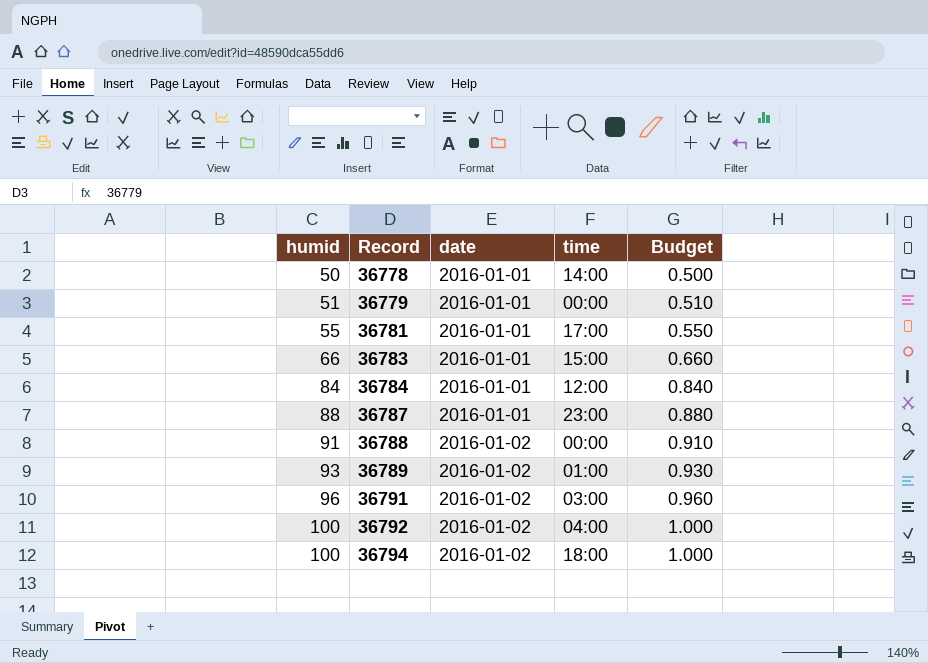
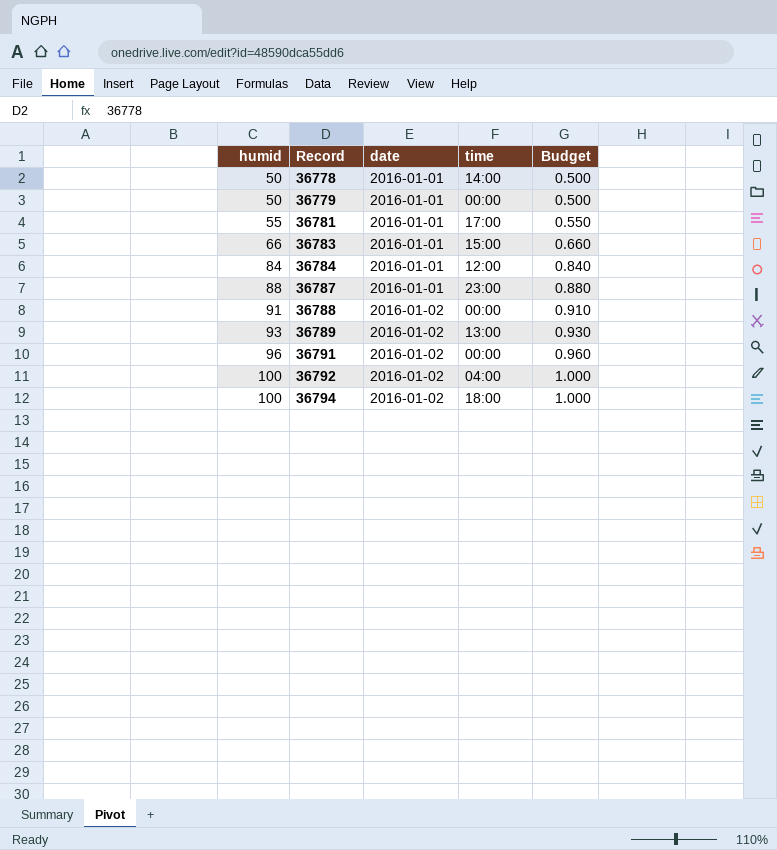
36779 | humid: 51 -> 50
36779 | Budget: 0.510 -> 0.500
36789 | time: 01:00 -> 13:00
36791 | time: 03:00 -> 00:00

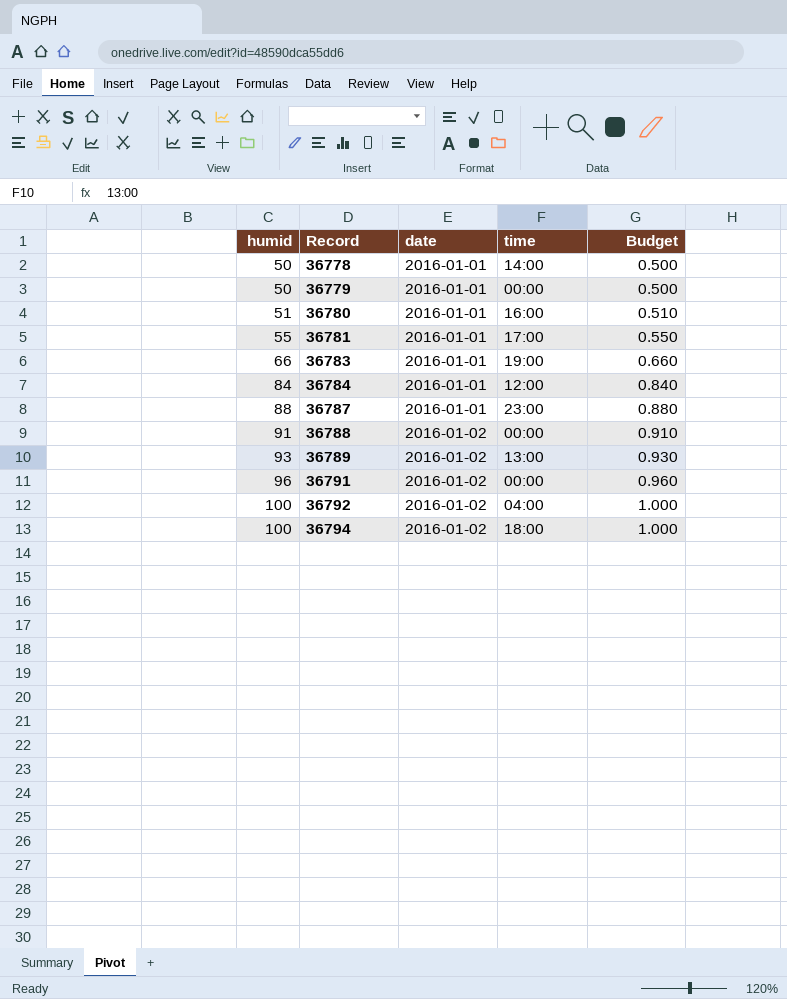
row 36780: none -> 51 | 2016-01-01 | 16:00 | 0.510
36783 | time: 15:00 -> 19:00

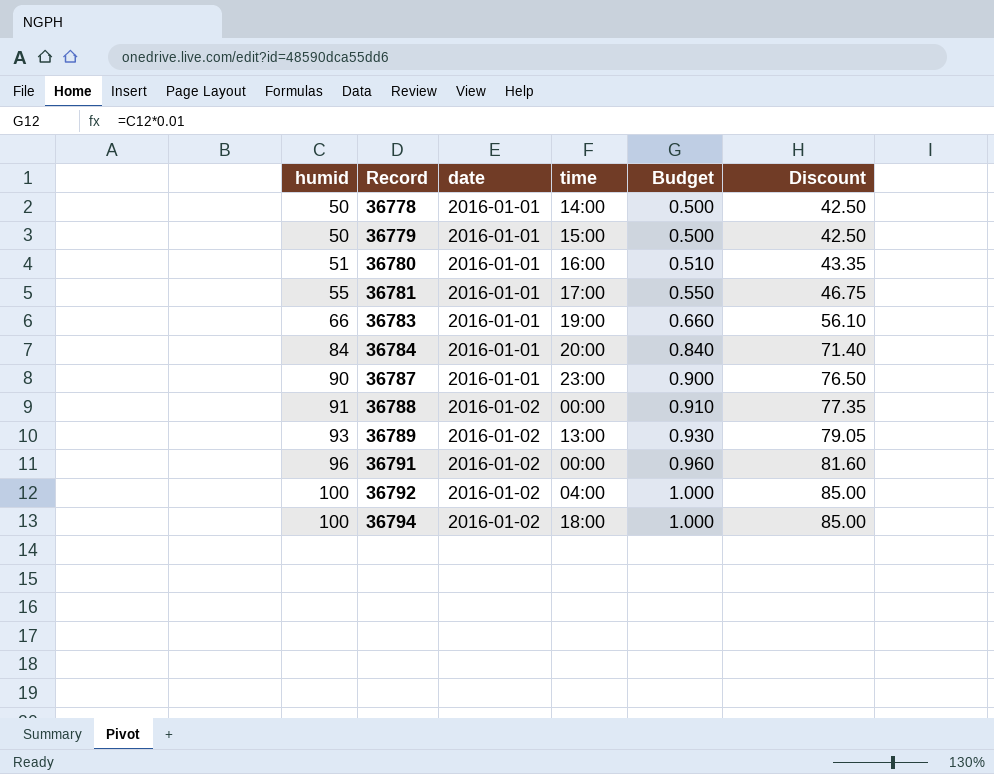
column Discount | formula: none -> [humid] * 0.85
36779 | time: 00:00 -> 15:00
36784 | time: 12:00 -> 20:00
36787 | humid: 88 -> 90
36787 | Budget: 0.880 -> 0.900

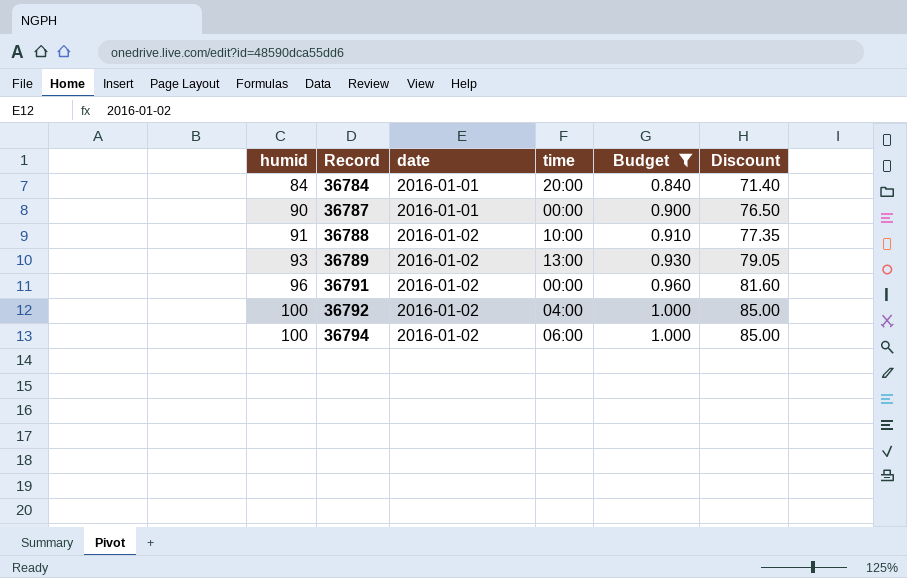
filter: none -> Budget >= 0.840
36787 | time: 23:00 -> 00:00
36788 | time: 00:00 -> 10:00
36794 | time: 18:00 -> 06:00

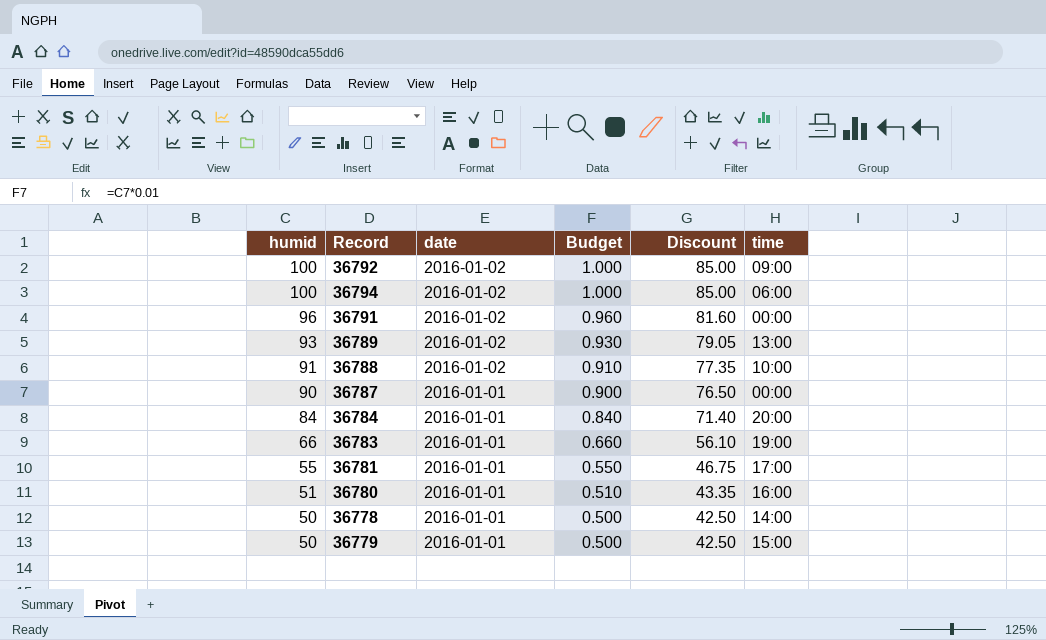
filter: Budget >= 0.840 -> none
row order: humid ascending -> humid descending
column time | position: 4 -> 6
36792 | time: 04:00 -> 09:00

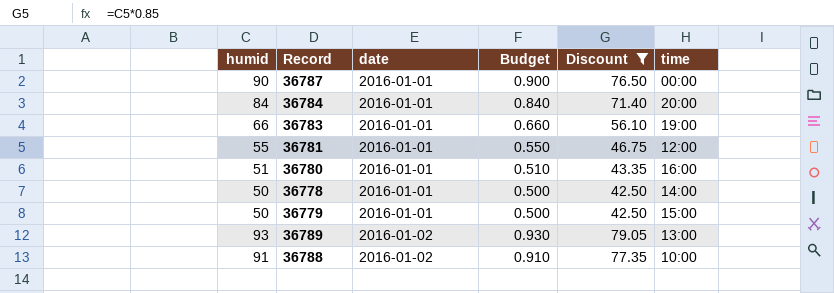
filter: none -> Discount <= 79.05
row order: humid descending -> date ascending
36781 | time: 17:00 -> 12:00

